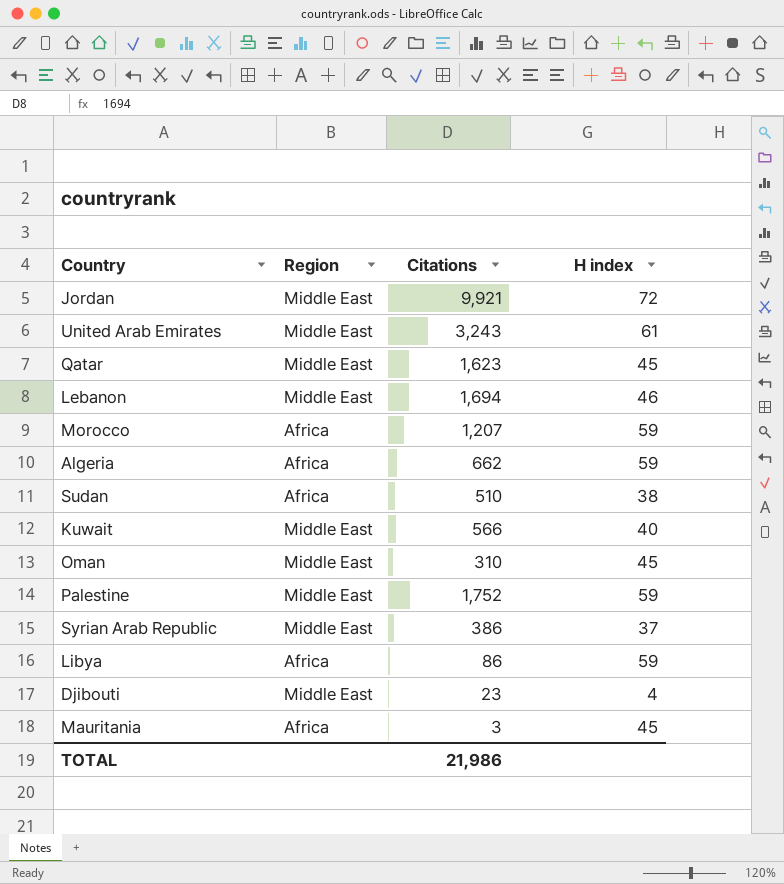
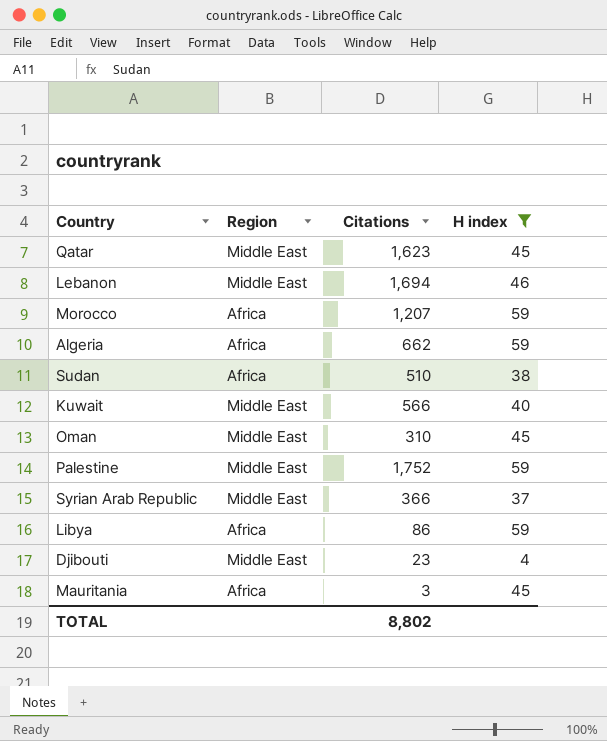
filter: none -> H index <= 59
Syrian Arab Republic | Citations: 386 -> 366
TOTAL | Citations: 21,986 -> 8,802

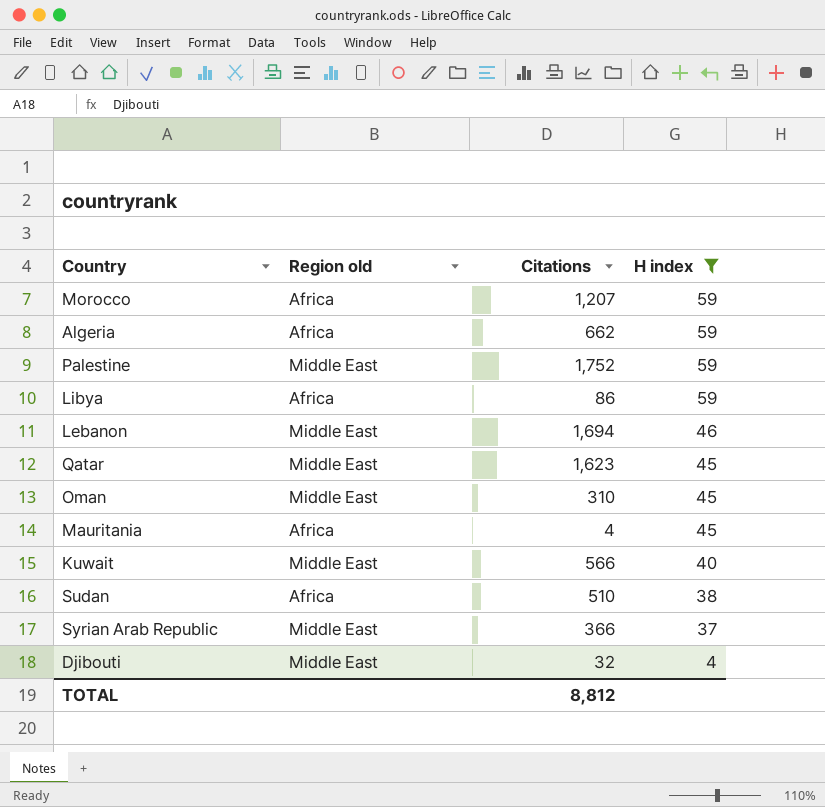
row order: none -> H index descending
column name: Region -> Region old
Mauritania | Citations: 3 -> 4
Djibouti | Citations: 23 -> 32
TOTAL | Citations: 8,802 -> 8,812

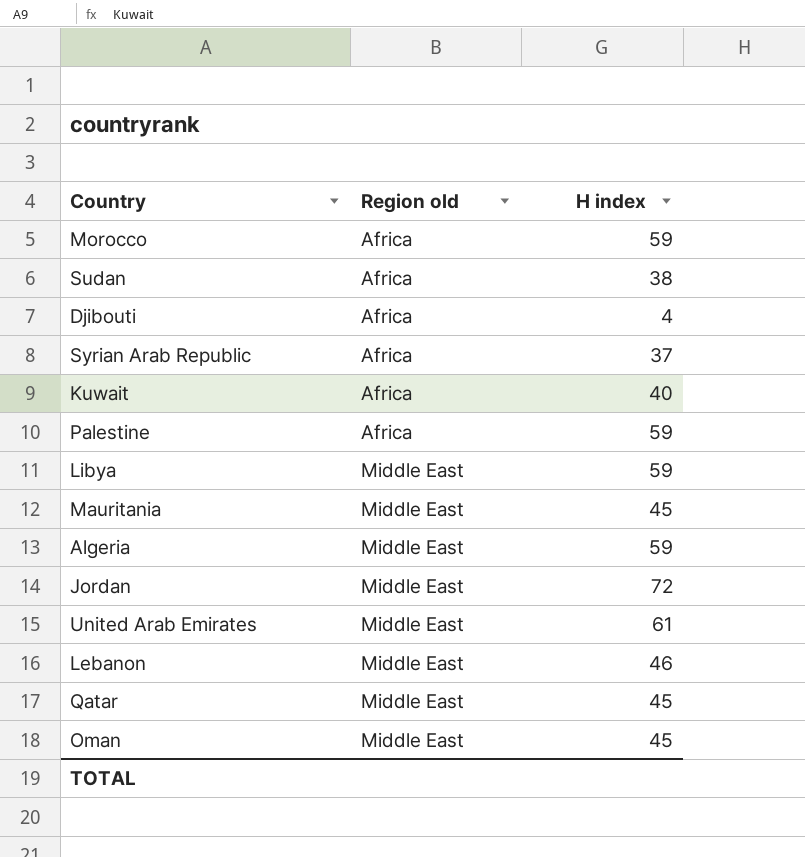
filter: H index <= 59 -> none
row order: H index descending -> Region old ascending
column Citations | position: 3 -> none
Djibouti | Region old: Middle East -> Africa
Syrian Arab Republic | Region old: Middle East -> Africa
Kuwait | Region old: Middle East -> Africa
Palestine | Region old: Middle East -> Africa
Libya | Region old: Africa -> Middle East
Mauritania | Region old: Africa -> Middle East
Algeria | Region old: Africa -> Middle East

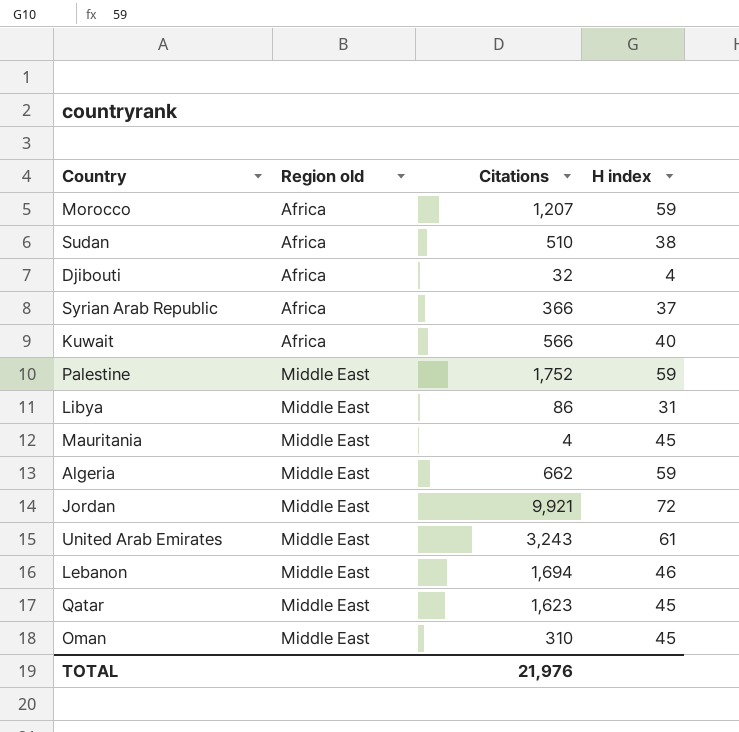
column Citations | position: none -> 3
Palestine | Region old: Africa -> Middle East
Libya | H index: 59 -> 31

